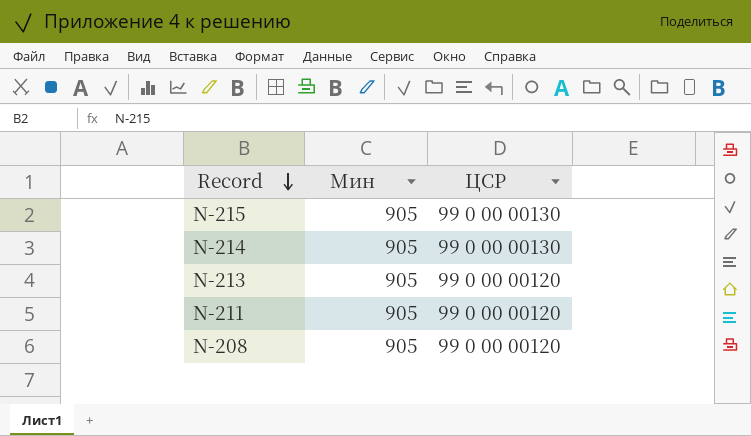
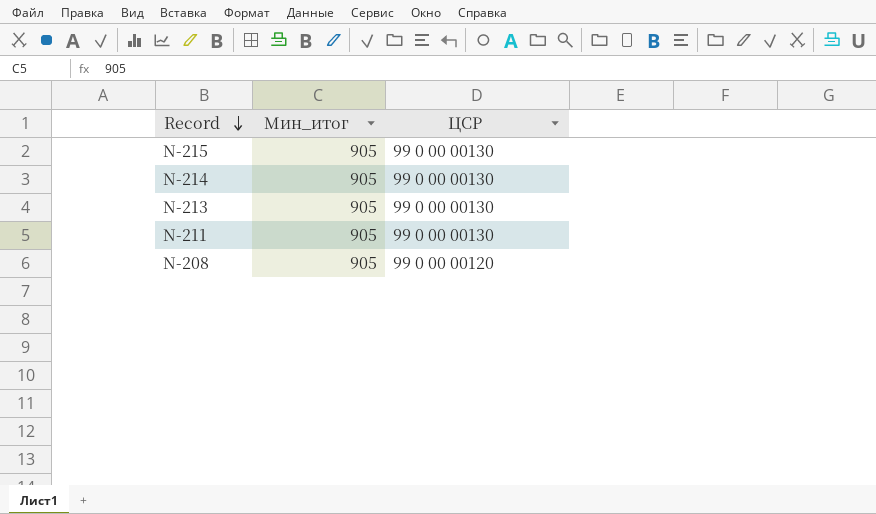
column name: Мин -> Мин_итог
N-213 | ЦСР: 99 0 00 00120 -> 99 0 00 00130
N-211 | ЦСР: 99 0 00 00120 -> 99 0 00 00130

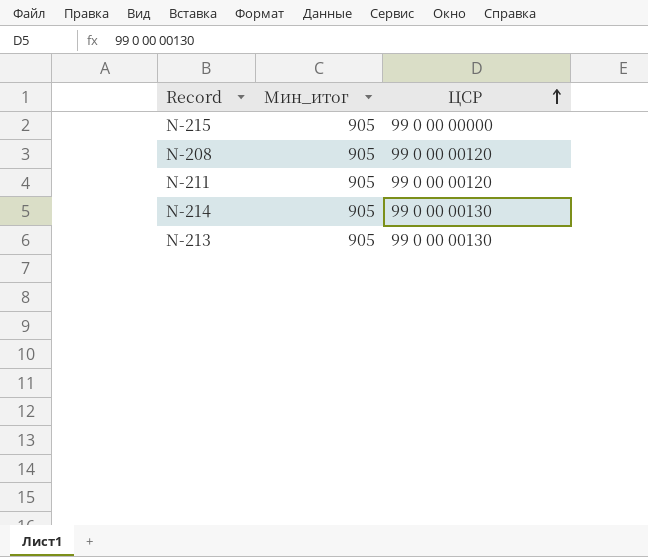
row order: Record descending -> ЦСР ascending
N-215 | ЦСР: 99 0 00 00130 -> 99 0 00 00000
N-211 | ЦСР: 99 0 00 00130 -> 99 0 00 00120

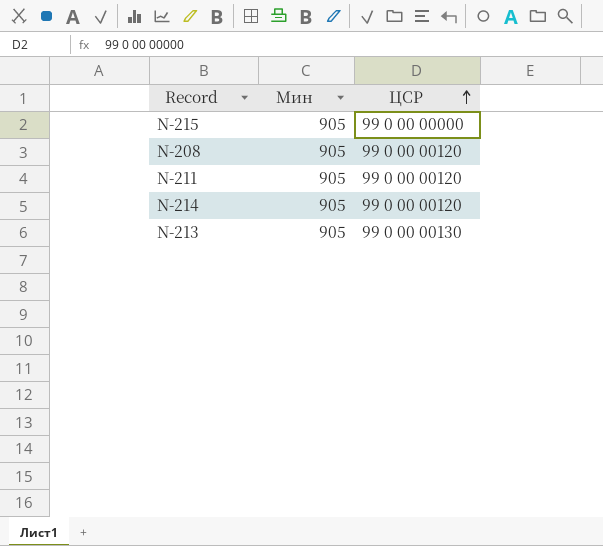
column name: Мин_итог -> Мин
N-214 | ЦСР: 99 0 00 00130 -> 99 0 00 00120

